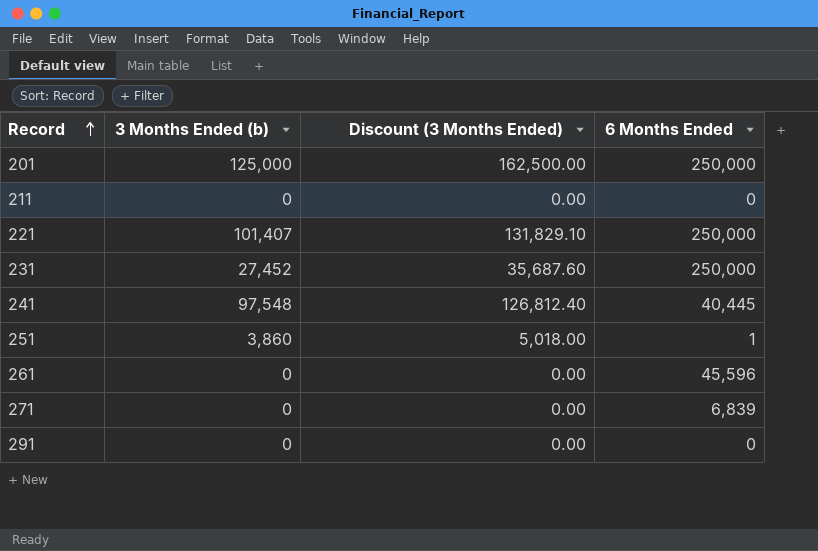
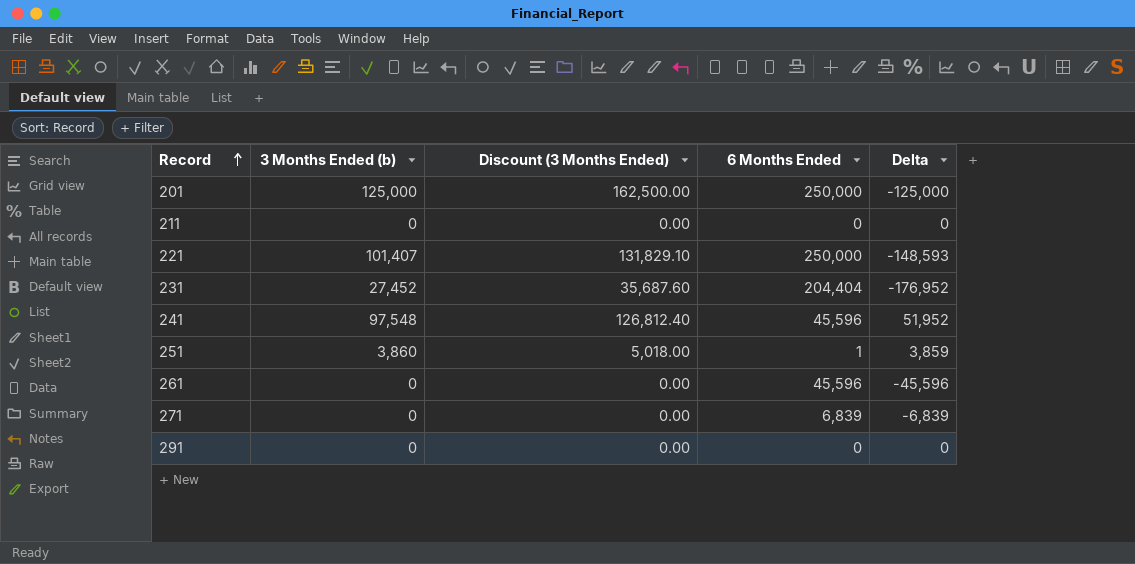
column Delta | formula: none -> [3 Months Ended (b)] - [6 Months Ended]
231 | 6 Months Ended: 250,000 -> 204,404
241 | 6 Months Ended: 40,445 -> 45,596

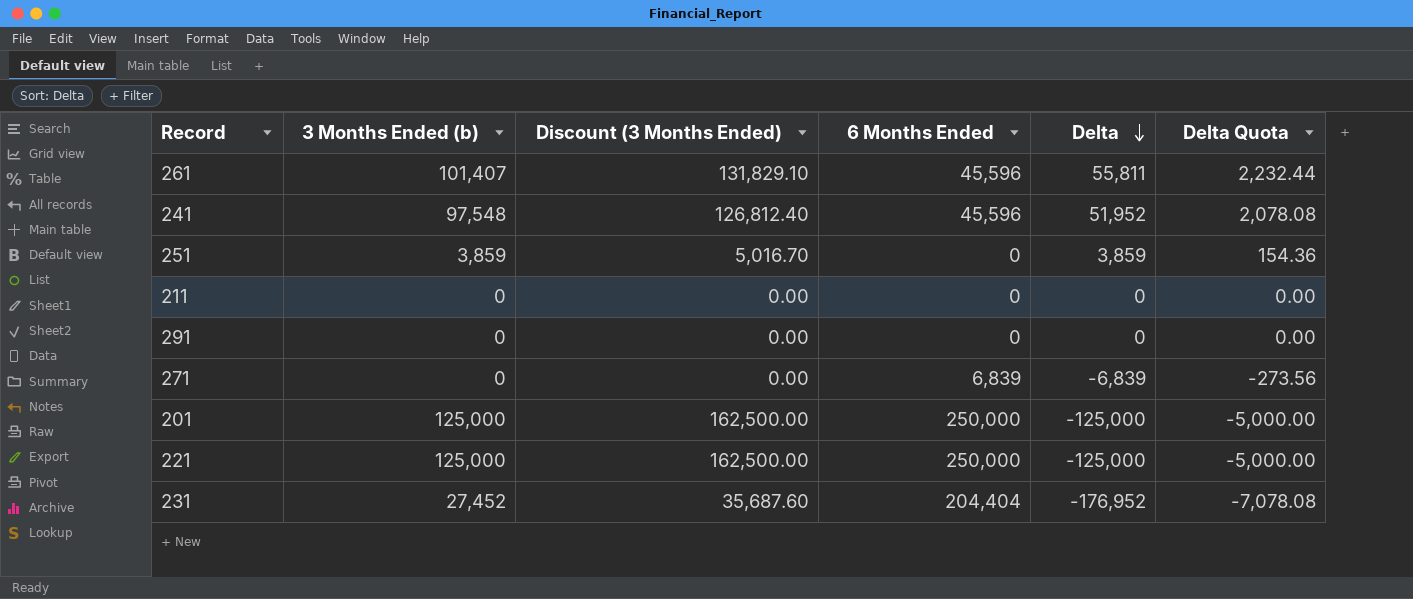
row order: Record ascending -> Delta descending
column Delta Quota | formula: none -> [Delta] * 0.04
261 | 3 Months Ended (b): 0 -> 101,407
261 | Discount (3 Months Ended): 0.00 -> 131,829.10
261 | Delta: -45,596 -> 55,811
251 | 3 Months Ended (b): 3,860 -> 3,859
251 | Discount (3 Months Ended): 5,018.00 -> 5,016.70
251 | 6 Months Ended: 1 -> 0
221 | 3 Months Ended (b): 101,407 -> 125,000
221 | Discount (3 Months Ended): 131,829.10 -> 162,500.00
221 | Delta: -148,593 -> -125,000

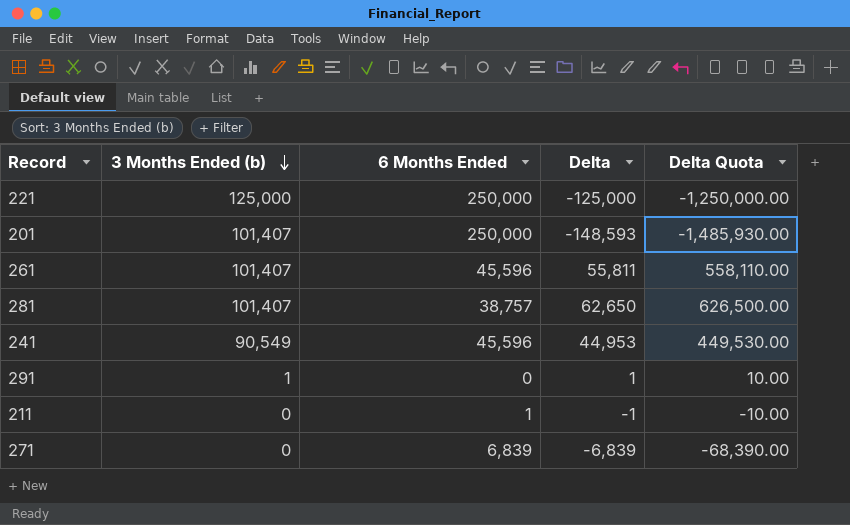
row order: Delta descending -> 3 Months Ended (b) descending
column Discount (3 Months Ended) | formula: [3 Months Ended (b)] * 1.3 -> none
column Delta Quota | formula: [Delta] * 0.04 -> [Delta] * 10
row 251: 3,859 | 5,016.70 | 0 | 3,859 | 154.36 -> none
row 231: 27,452 | 35,687.60 | 204,404 | -176,952 | -7,078.08 -> none
201 | 3 Months Ended (b): 125,000 -> 101,407
201 | Delta: -125,000 -> -148,593
row 281: none -> 101,407 | 38,757 | 62,650 | 626,500.00
241 | 3 Months Ended (b): 97,548 -> 90,549
241 | Delta: 51,952 -> 44,953
291 | 3 Months Ended (b): 0 -> 1
291 | Delta: 0 -> 1
211 | 6 Months Ended: 0 -> 1
211 | Delta: 0 -> -1

